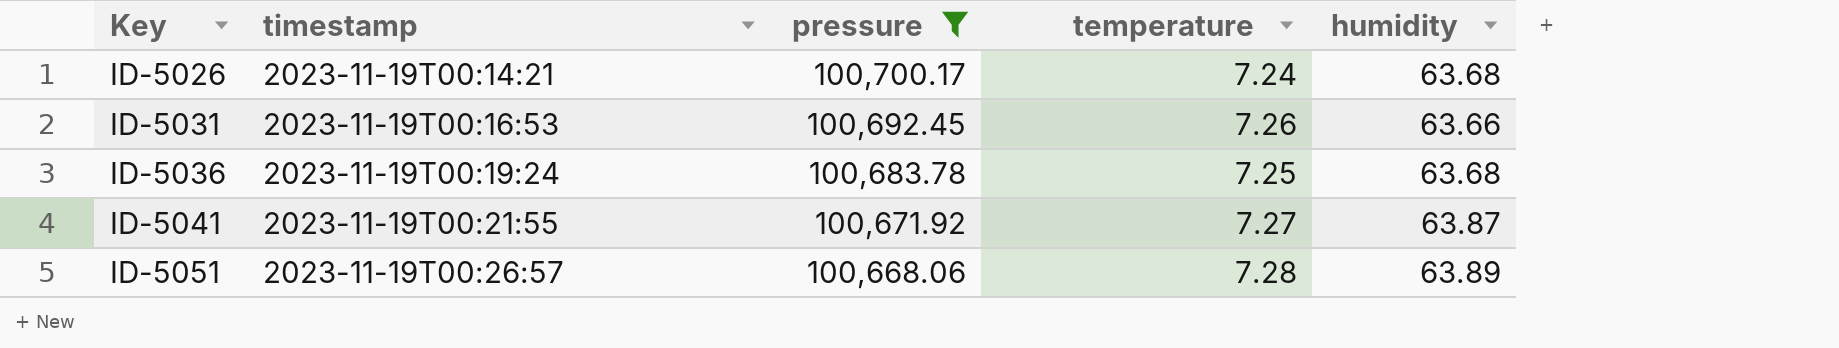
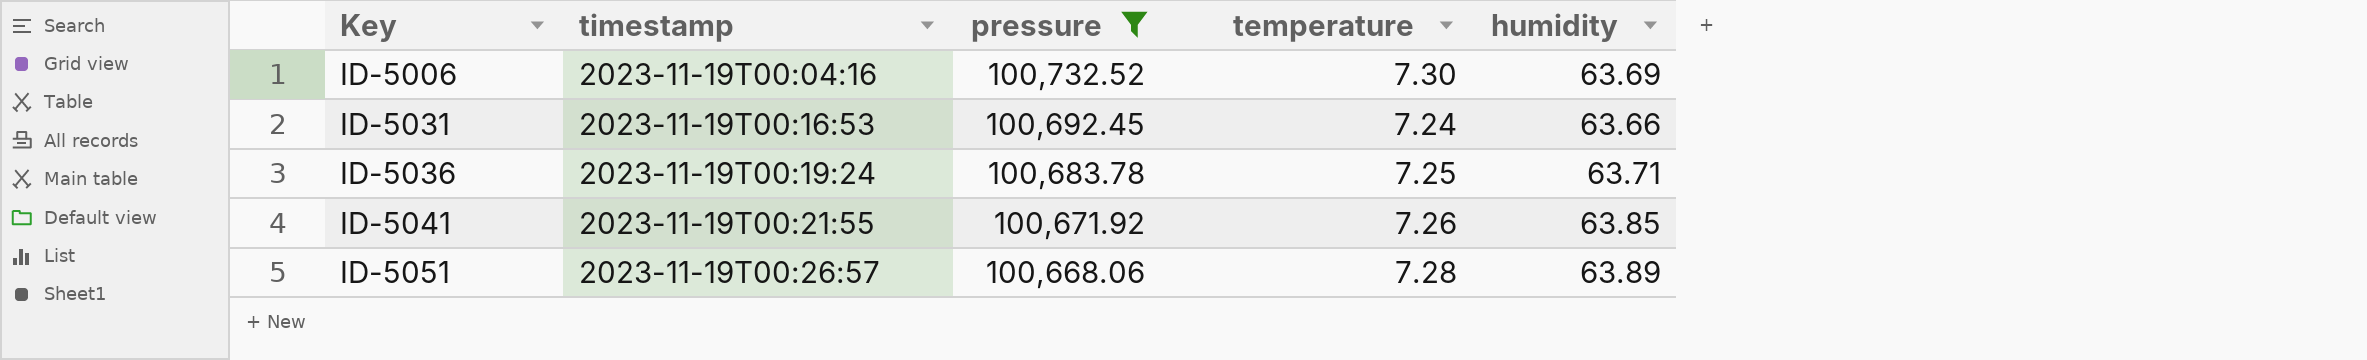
row ID-5026: 2023-11-19T00:14:21 | 100,700.17 | 7.24 | 63.68 -> none
row ID-5006: none -> 2023-11-19T00:04:16 | 100,732.52 | 7.30 | 63.69
ID-5031 | temperature: 7.26 -> 7.24
ID-5036 | humidity: 63.68 -> 63.71
ID-5041 | temperature: 7.27 -> 7.26
ID-5041 | humidity: 63.87 -> 63.85

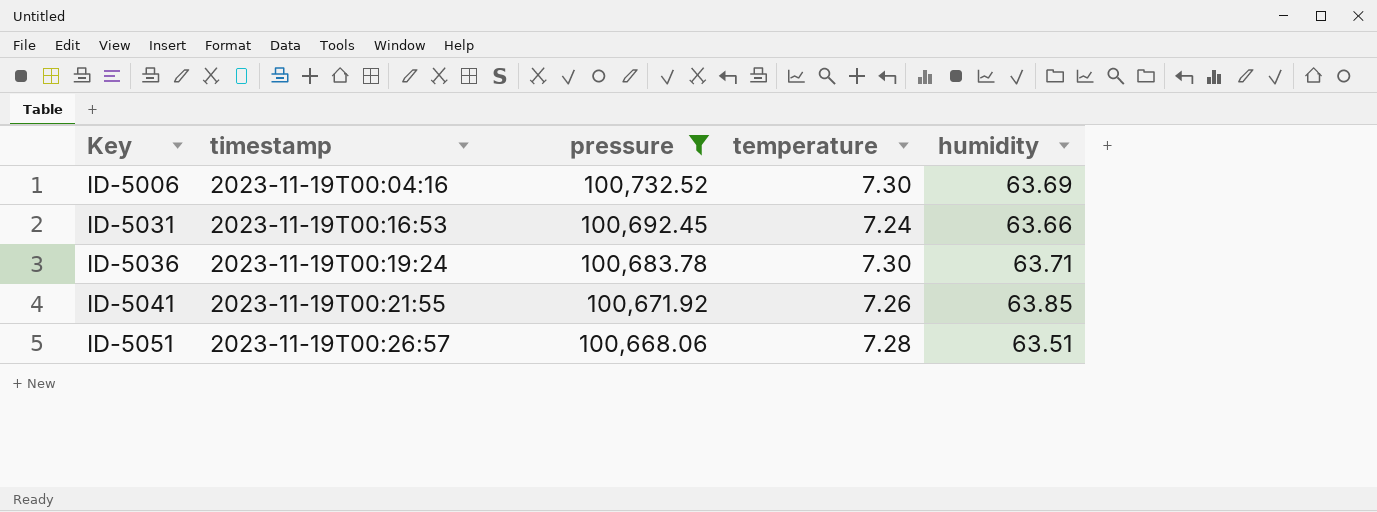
ID-5036 | temperature: 7.25 -> 7.30
ID-5051 | humidity: 63.89 -> 63.51

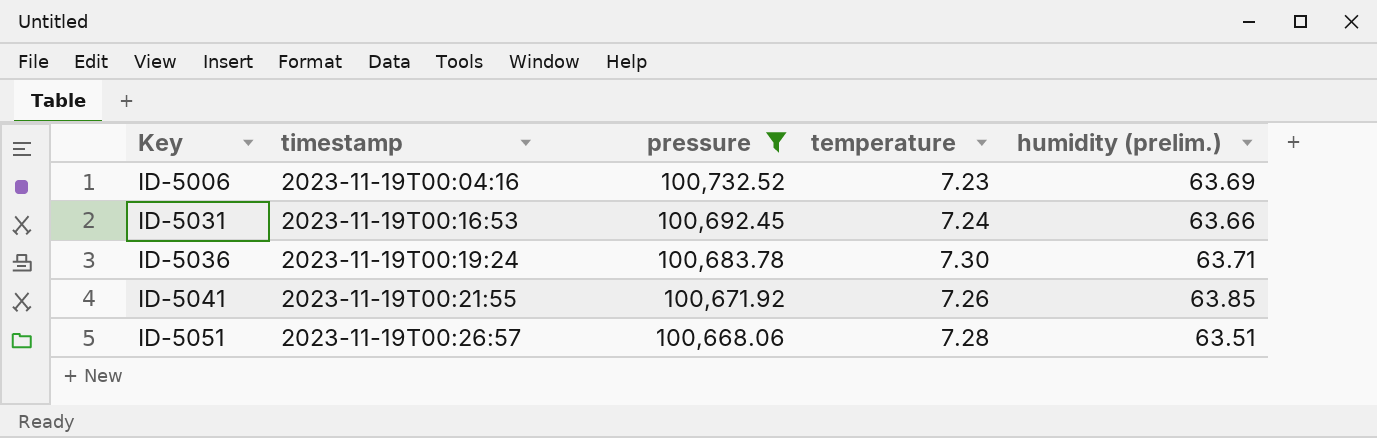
column name: humidity -> humidity (prelim.)
ID-5006 | temperature: 7.30 -> 7.23

